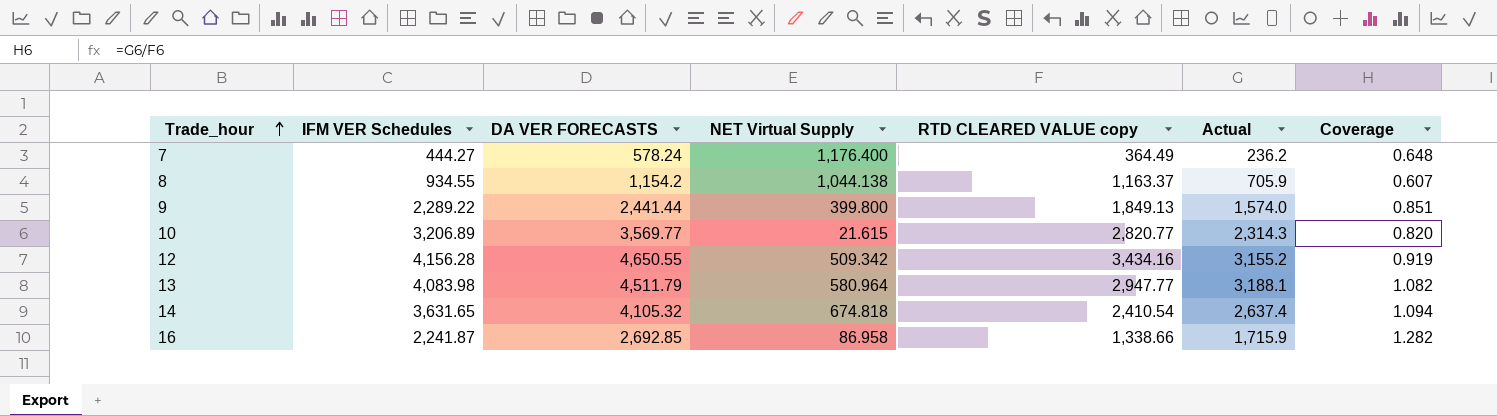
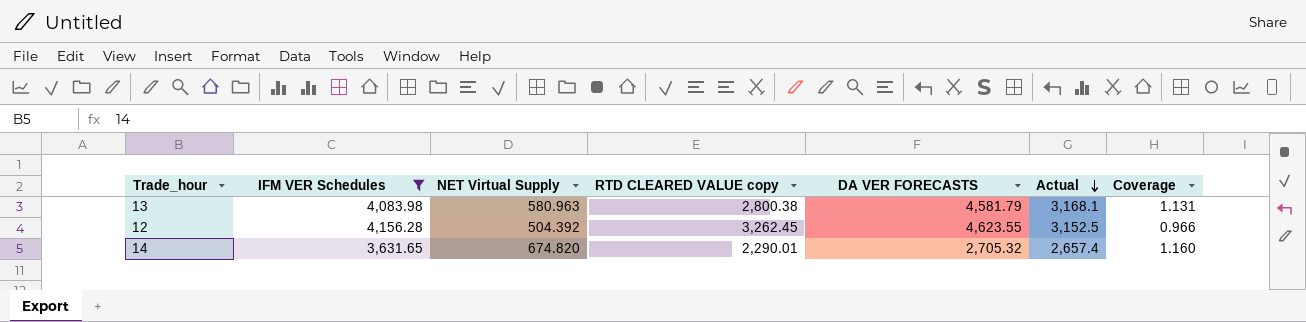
filter: none -> IFM VER Schedules >= 3,631.65
row order: Trade_hour ascending -> Actual descending
column DA VER FORECASTS | position: 3 -> 5
13 | NET Virtual Supply: 580.964 -> 580.963
13 | RTD CLEARED VALUE copy: 2,947.77 -> 2,800.38
13 | DA VER FORECASTS: 4,511.79 -> 4,581.79
13 | Actual: 3,188.1 -> 3,168.1
13 | Coverage: 1.082 -> 1.131
12 | NET Virtual Supply: 509.342 -> 504.392
12 | RTD CLEARED VALUE copy: 3,434.16 -> 3,262.45
12 | DA VER FORECASTS: 4,650.55 -> 4,623.55
12 | Actual: 3,155.2 -> 3,152.5
12 | Coverage: 0.919 -> 0.966
14 | NET Virtual Supply: 674.818 -> 674.820
14 | RTD CLEARED VALUE copy: 2,410.54 -> 2,290.01
14 | DA VER FORECASTS: 4,105.32 -> 2,705.32
14 | Actual: 2,637.4 -> 2,657.4
14 | Coverage: 1.094 -> 1.160

